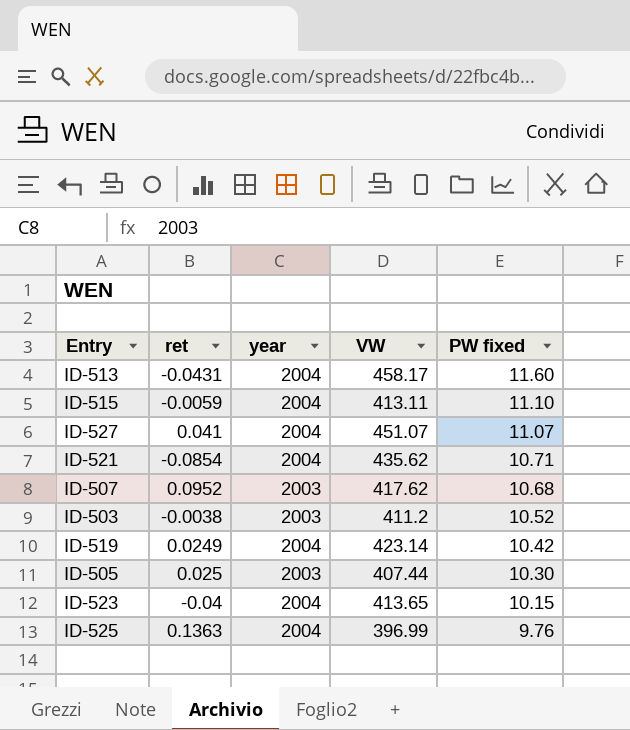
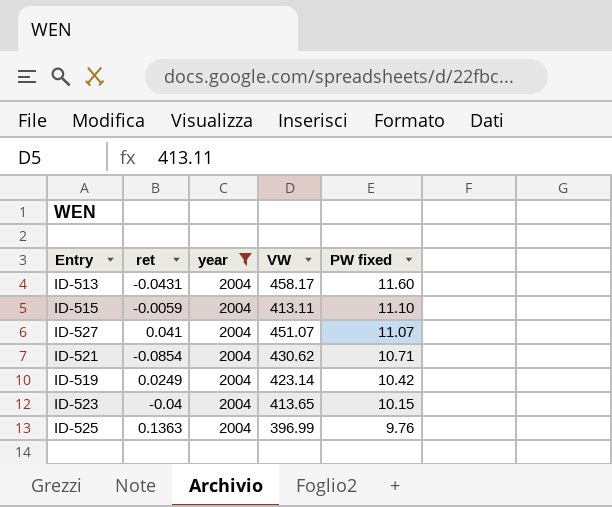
filter: none -> year = 2004
ID-521 | VW: 435.62 -> 430.62

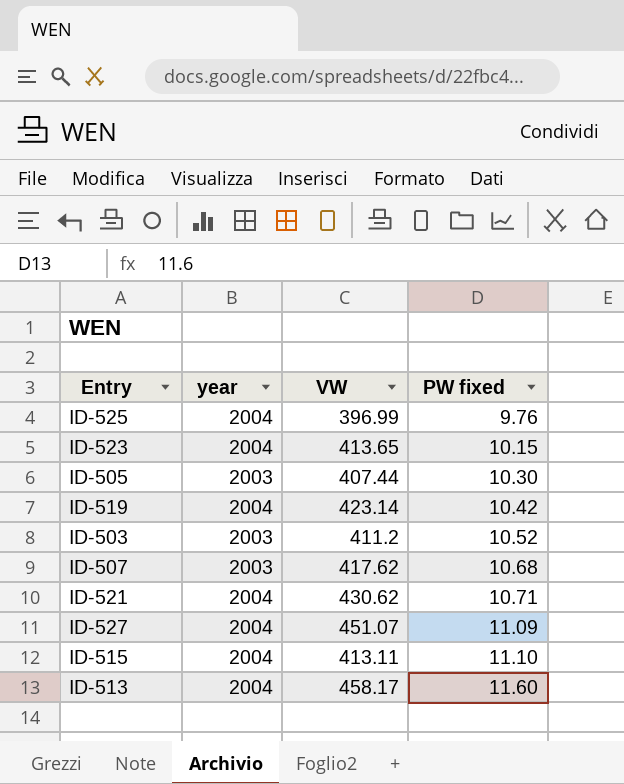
filter: year = 2004 -> none
row order: PW fixed descending -> PW fixed ascending
column ret | position: 2 -> none
ID-527 | PW fixed: 11.07 -> 11.09

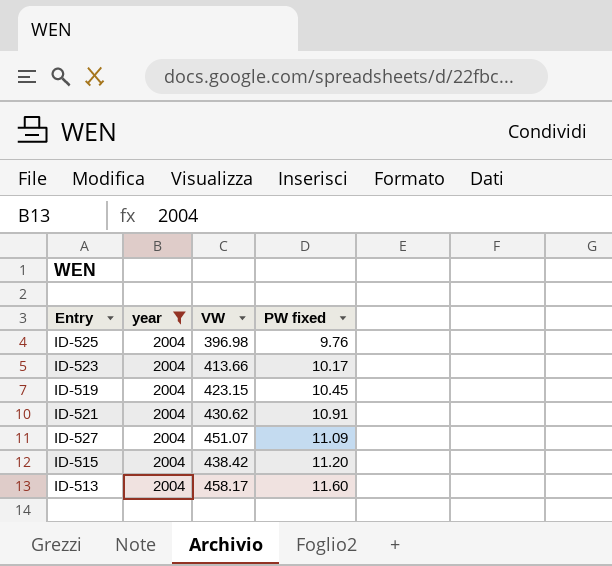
filter: none -> year = 2004
ID-525 | VW: 396.99 -> 396.98
ID-523 | VW: 413.65 -> 413.66
ID-523 | PW fixed: 10.15 -> 10.17
ID-519 | VW: 423.14 -> 423.15
ID-519 | PW fixed: 10.42 -> 10.45
ID-521 | PW fixed: 10.71 -> 10.91
ID-515 | VW: 413.11 -> 438.42
ID-515 | PW fixed: 11.10 -> 11.20

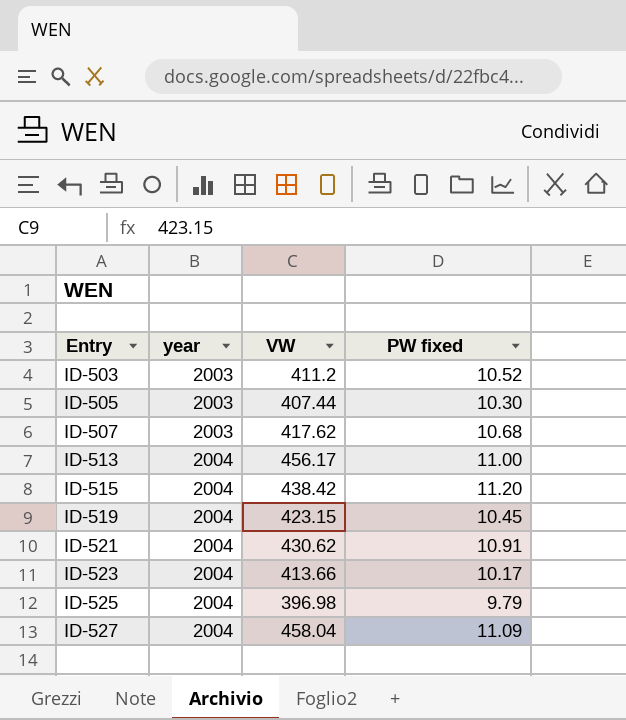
filter: year = 2004 -> none
row order: PW fixed ascending -> Entry ascending
ID-513 | VW: 458.17 -> 456.17
ID-513 | PW fixed: 11.60 -> 11.00
ID-525 | PW fixed: 9.76 -> 9.79
ID-527 | VW: 451.07 -> 458.04

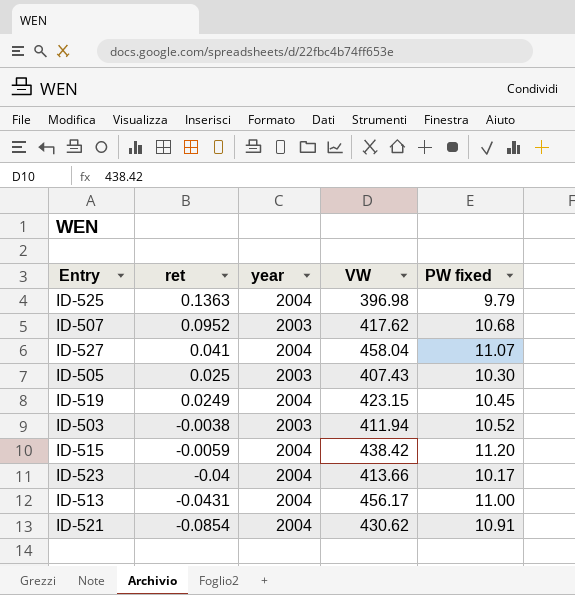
row order: Entry ascending -> ret descending
column ret | position: none -> 2
ID-527 | PW fixed: 11.09 -> 11.07
ID-505 | VW: 407.44 -> 407.43
ID-503 | VW: 411.2 -> 411.94

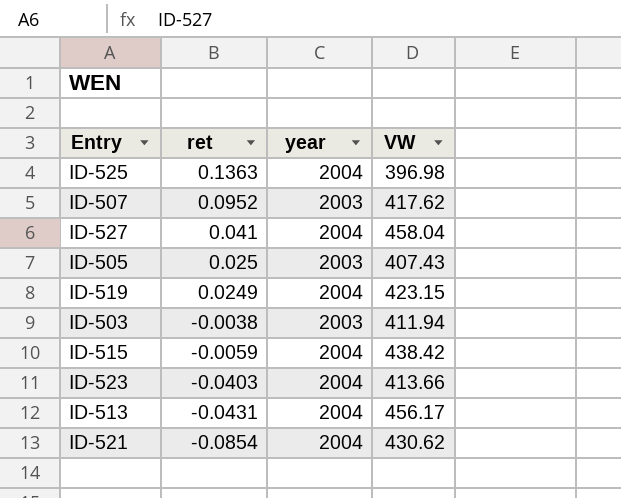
column PW fixed | position: 5 -> none
ID-523 | ret: -0.04 -> -0.0403

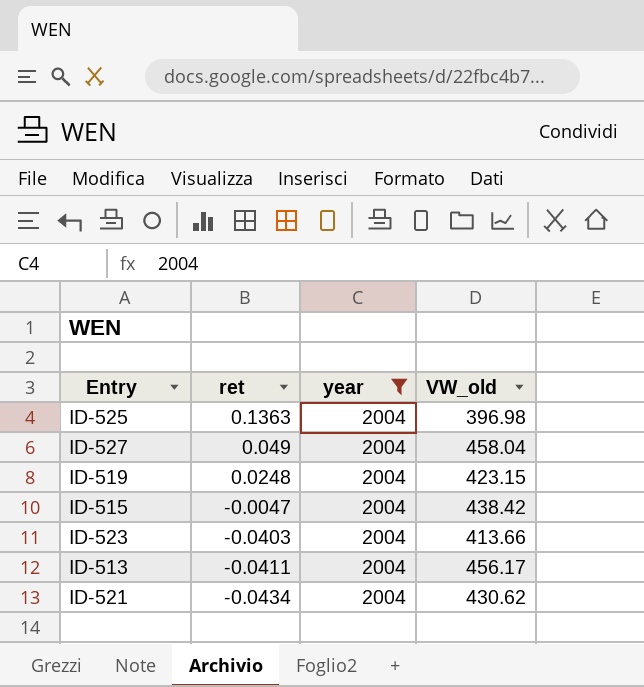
filter: none -> year = 2004
column name: VW -> VW_old
ID-527 | ret: 0.041 -> 0.049
ID-519 | ret: 0.0249 -> 0.0248
ID-515 | ret: -0.0059 -> -0.0047
ID-513 | ret: -0.0431 -> -0.0411
ID-521 | ret: -0.0854 -> -0.0434

